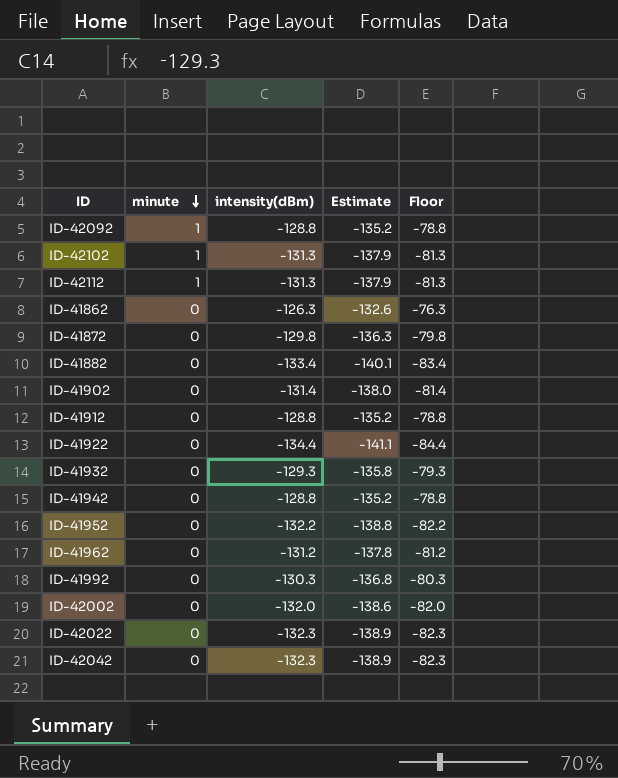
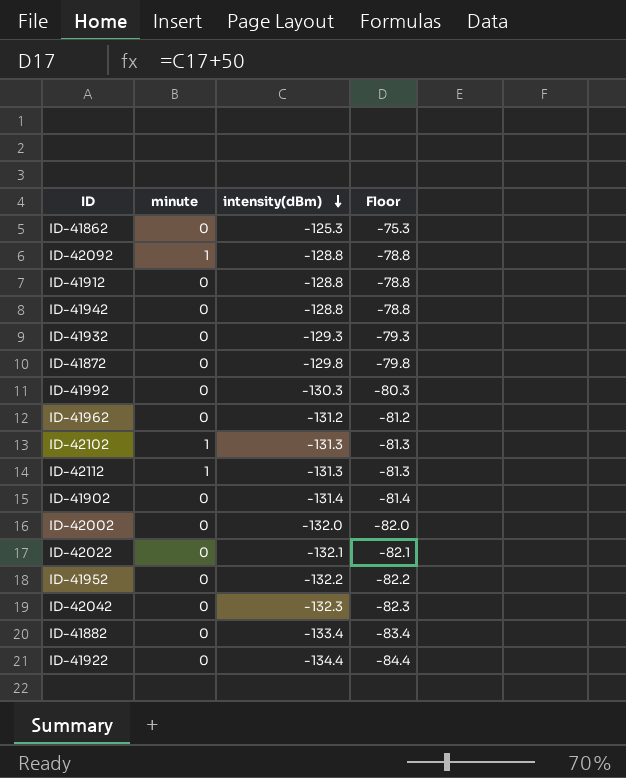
row order: minute descending -> intensity(dBm) descending
column Estimate | formula: [intensity(dBm)] * 1.05 -> none
ID-41862 | intensity(dBm): -126.3 -> -125.3
ID-41862 | Floor: -76.3 -> -75.3
ID-42022 | intensity(dBm): -132.3 -> -132.1
ID-42022 | Floor: -82.3 -> -82.1

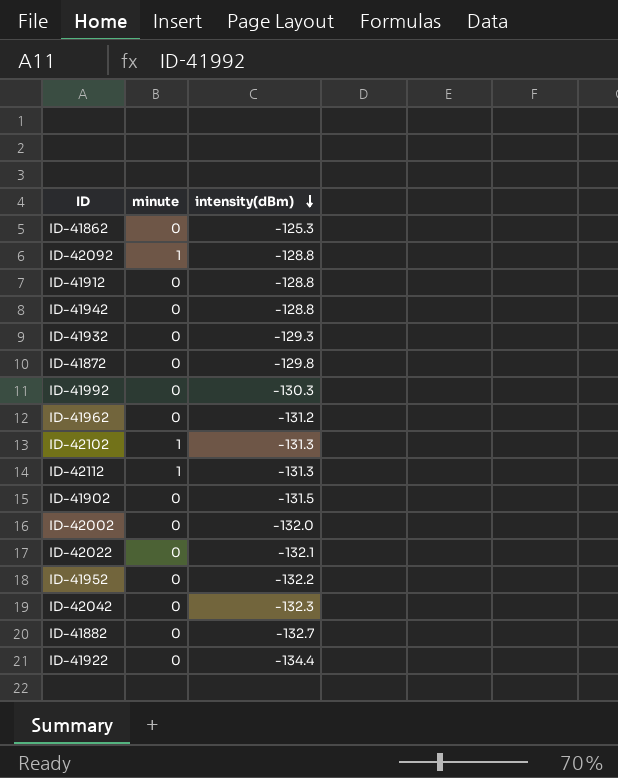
column Floor | formula: [intensity(dBm)] + 50 -> none
ID-41902 | intensity(dBm): -131.4 -> -131.5
ID-41882 | intensity(dBm): -133.4 -> -132.7

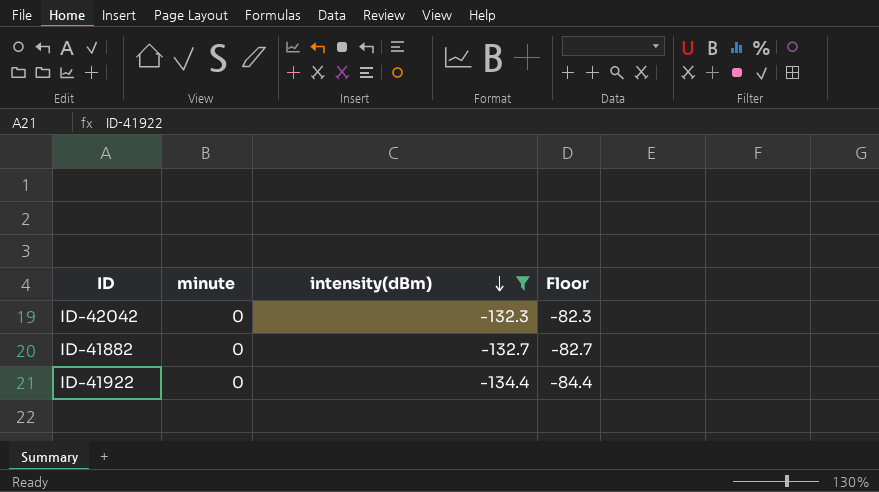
filter: none -> intensity(dBm) <= -132.3
column Floor | formula: none -> [intensity(dBm)] + 50

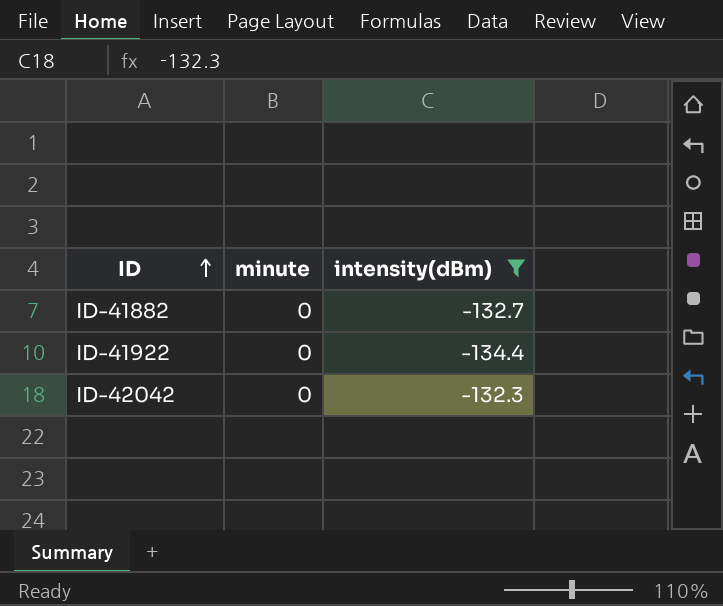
row order: intensity(dBm) descending -> ID ascending
column Floor | formula: [intensity(dBm)] + 50 -> none

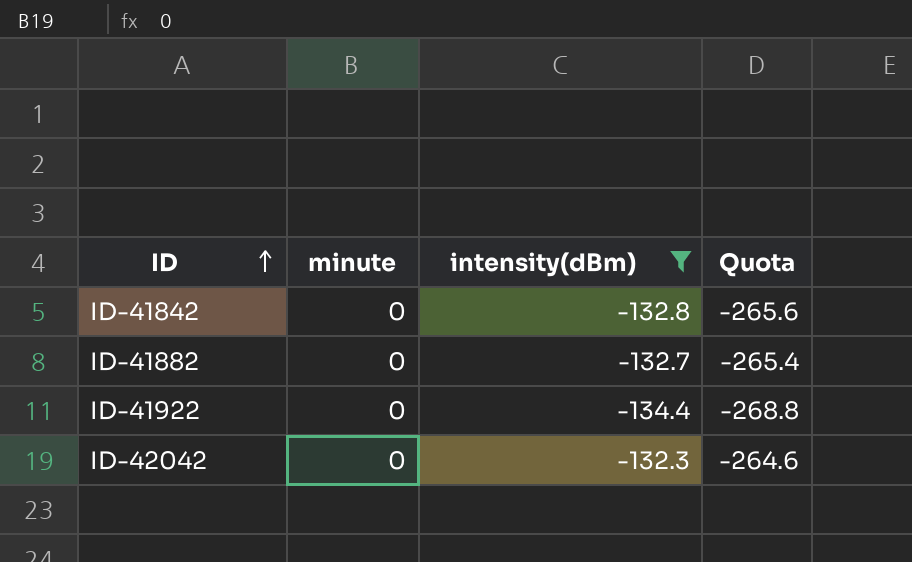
column Quota | formula: none -> [intensity(dBm)] * 2
row ID-41842: none -> 0 | -132.8 | -265.6

